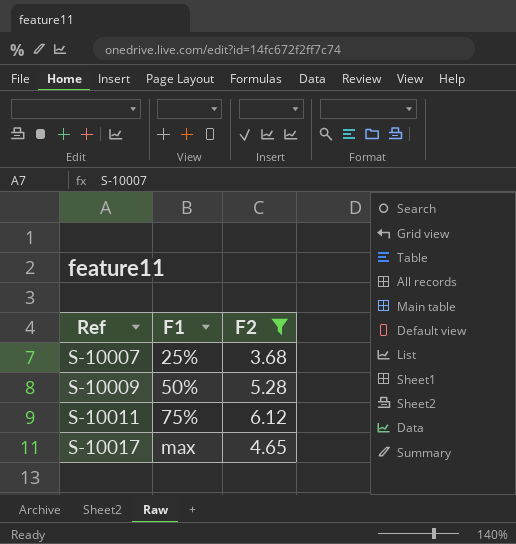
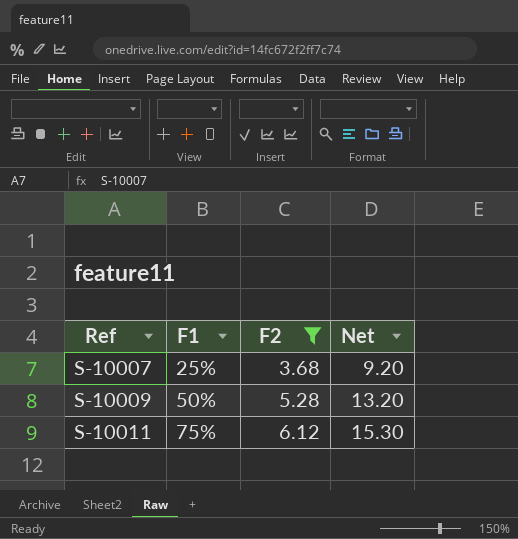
column Net | formula: none -> [F2] * 2.5
row S-10017: max | 4.65 -> none

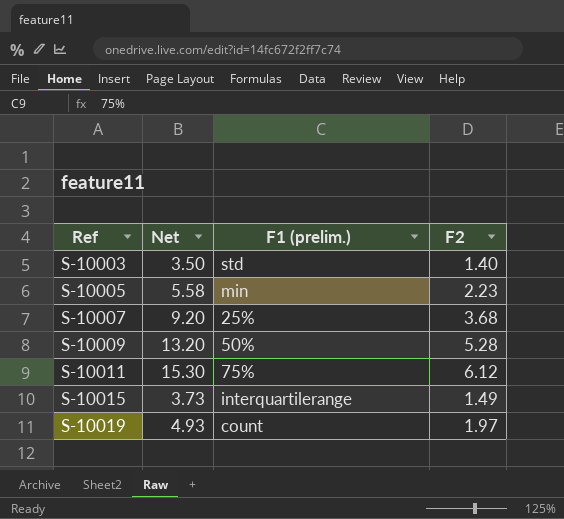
filter: F2 >= 3.68 -> none
column Net | position: 4 -> 2
column name: F1 -> F1 (prelim.)

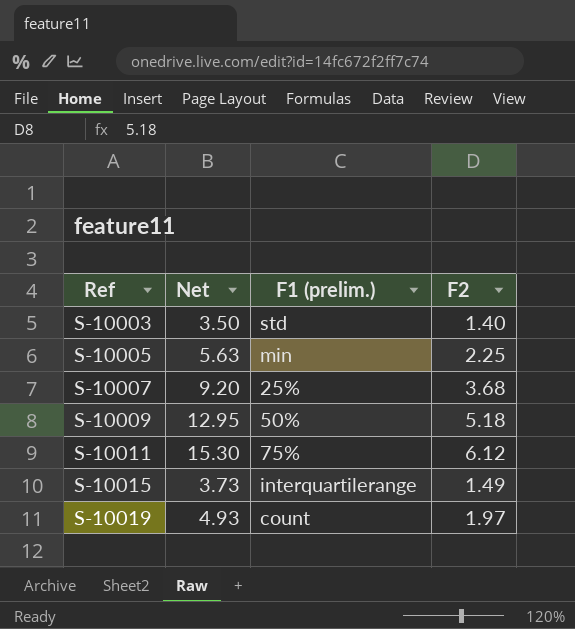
S-10005 | Net: 5.58 -> 5.63
S-10005 | F2: 2.23 -> 2.25
S-10009 | Net: 13.20 -> 12.95
S-10009 | F2: 5.28 -> 5.18

